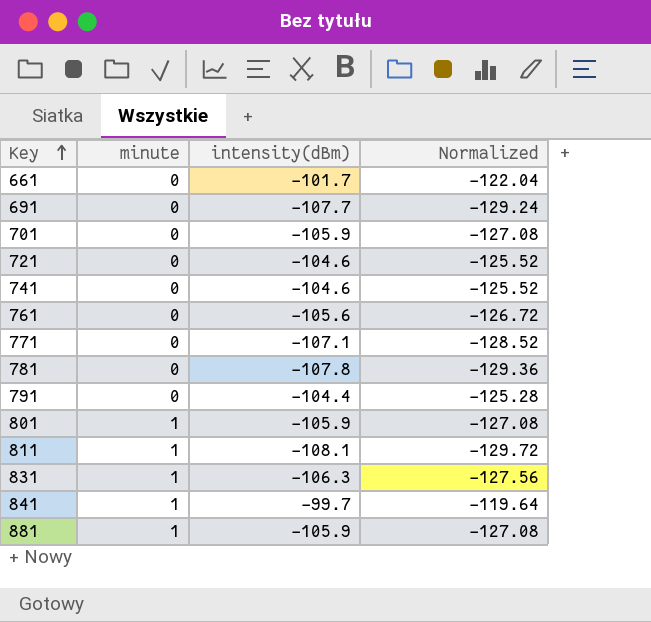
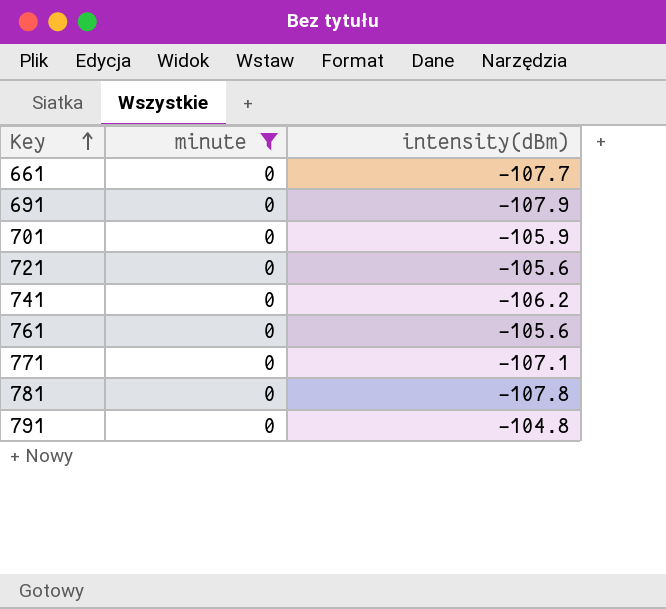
filter: none -> minute = 0
column Normalized | formula: [intensity(dBm)] * 1.2 -> none
661 | intensity(dBm): -101.7 -> -107.7
691 | intensity(dBm): -107.7 -> -107.9
721 | intensity(dBm): -104.6 -> -105.6
741 | intensity(dBm): -104.6 -> -106.2
791 | intensity(dBm): -104.4 -> -104.8

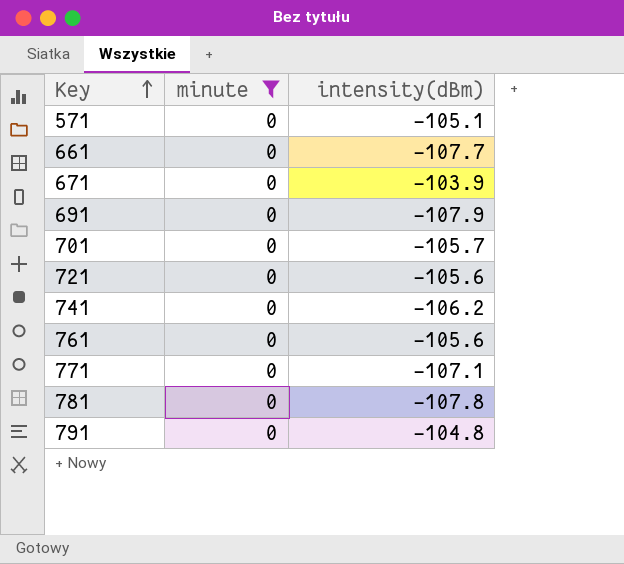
row 571: none -> 0 | -105.1
row 671: none -> 0 | -103.9
701 | intensity(dBm): -105.9 -> -105.7

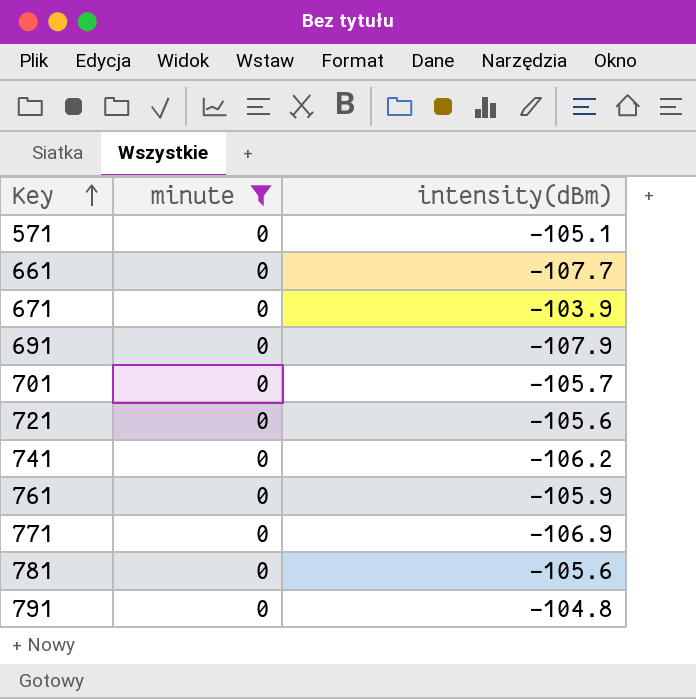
761 | intensity(dBm): -105.6 -> -105.9
771 | intensity(dBm): -107.1 -> -106.9
781 | intensity(dBm): -107.8 -> -105.6

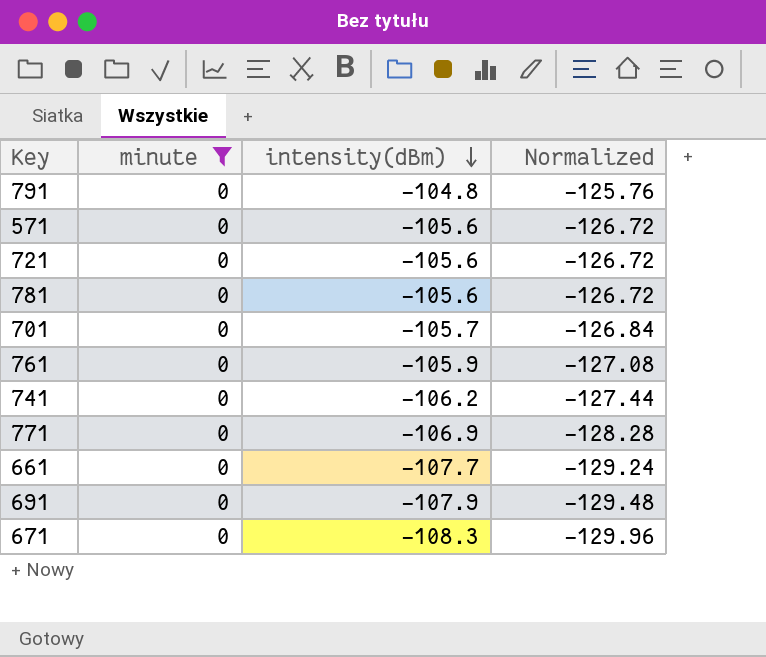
row order: Key ascending -> intensity(dBm) descending
column Normalized | formula: none -> [intensity(dBm)] * 1.2
571 | intensity(dBm): -105.1 -> -105.6
671 | intensity(dBm): -103.9 -> -108.3

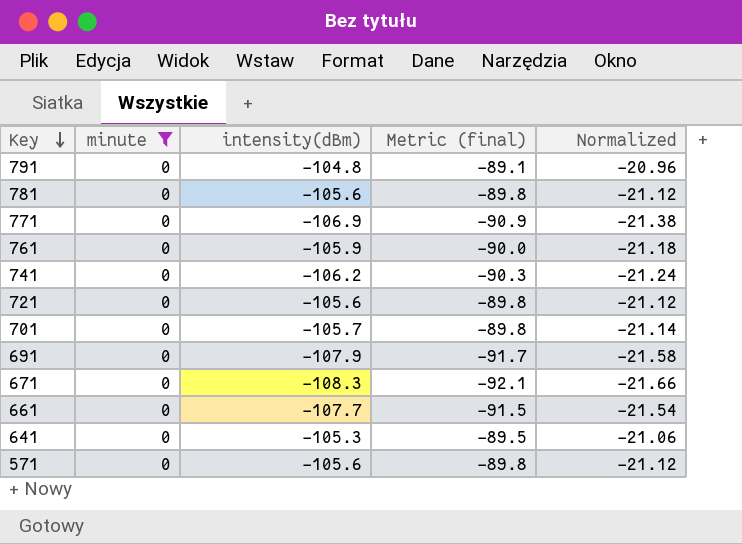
row order: intensity(dBm) descending -> Key descending
column Metric (final) | formula: none -> [intensity(dBm)] * 0.85
column Normalized | formula: [intensity(dBm)] * 1.2 -> [intensity(dBm)] * 0.2
row 641: none -> 0 | -105.3 | -89.5 | -21.06

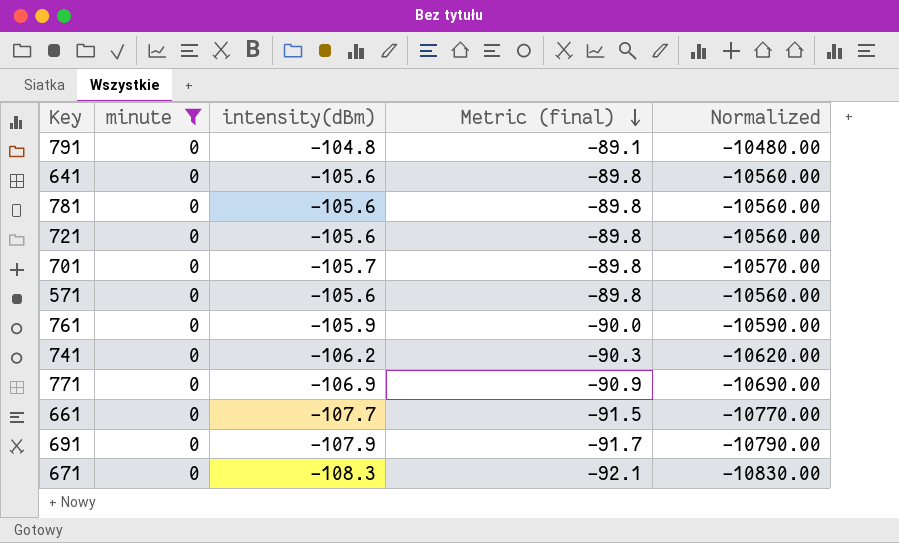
row order: Key descending -> Metric (final) descending
column Normalized | formula: [intensity(dBm)] * 0.2 -> [intensity(dBm)] * 100
641 | intensity(dBm): -105.3 -> -105.6
641 | Metric (final): -89.5 -> -89.8

